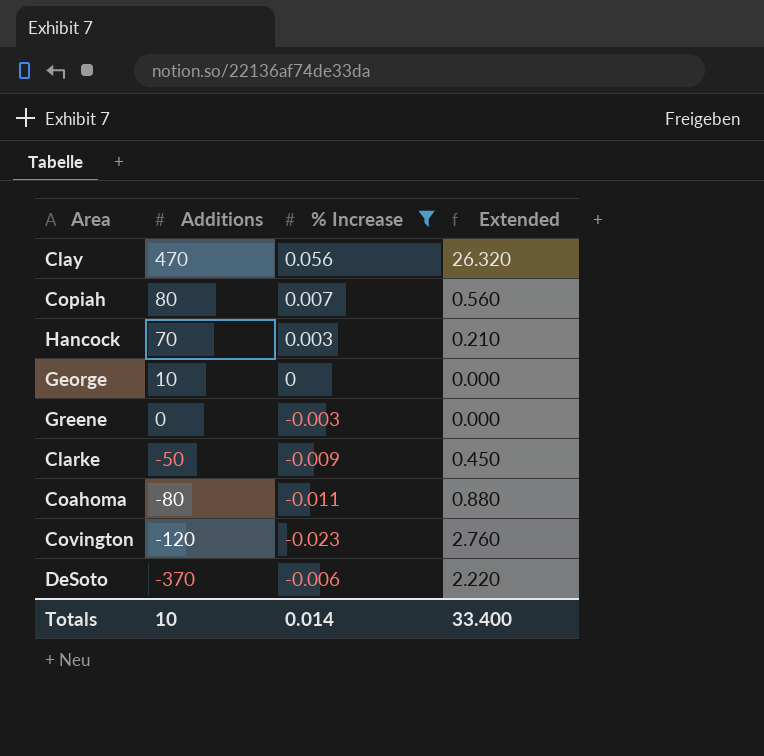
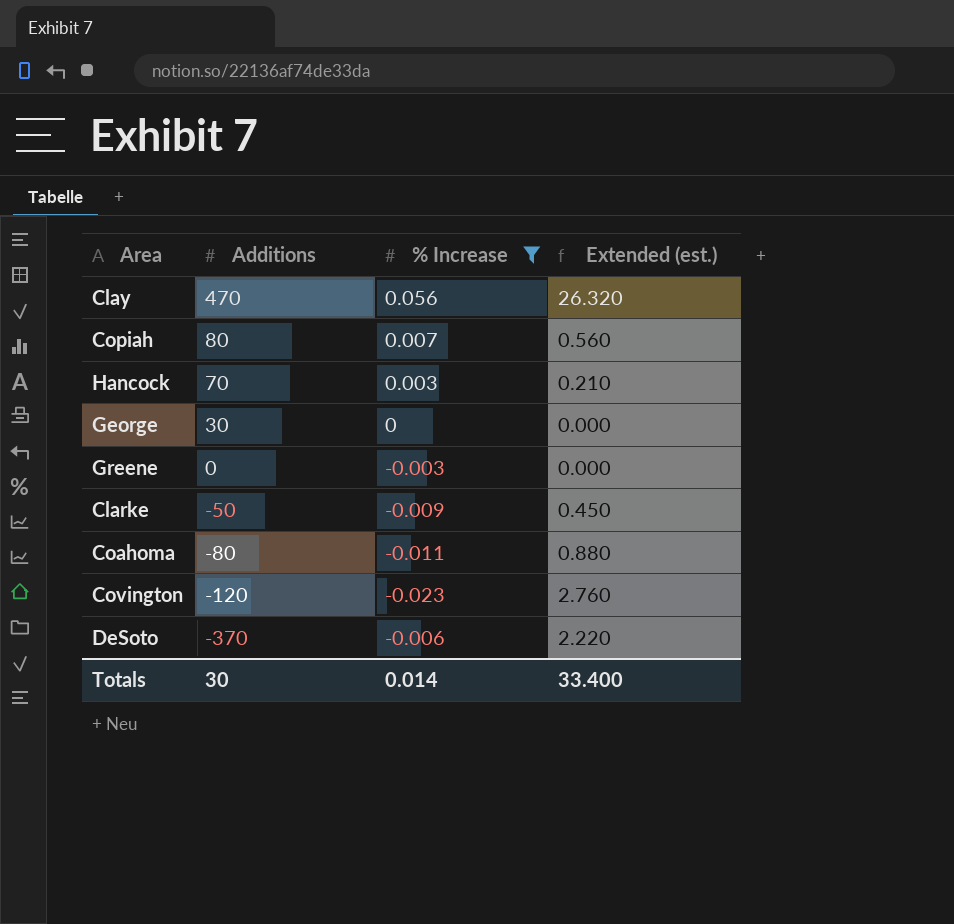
column name: Extended -> Extended (est.)
George | Additions: 10 -> 30
Totals | Additions: 10 -> 30

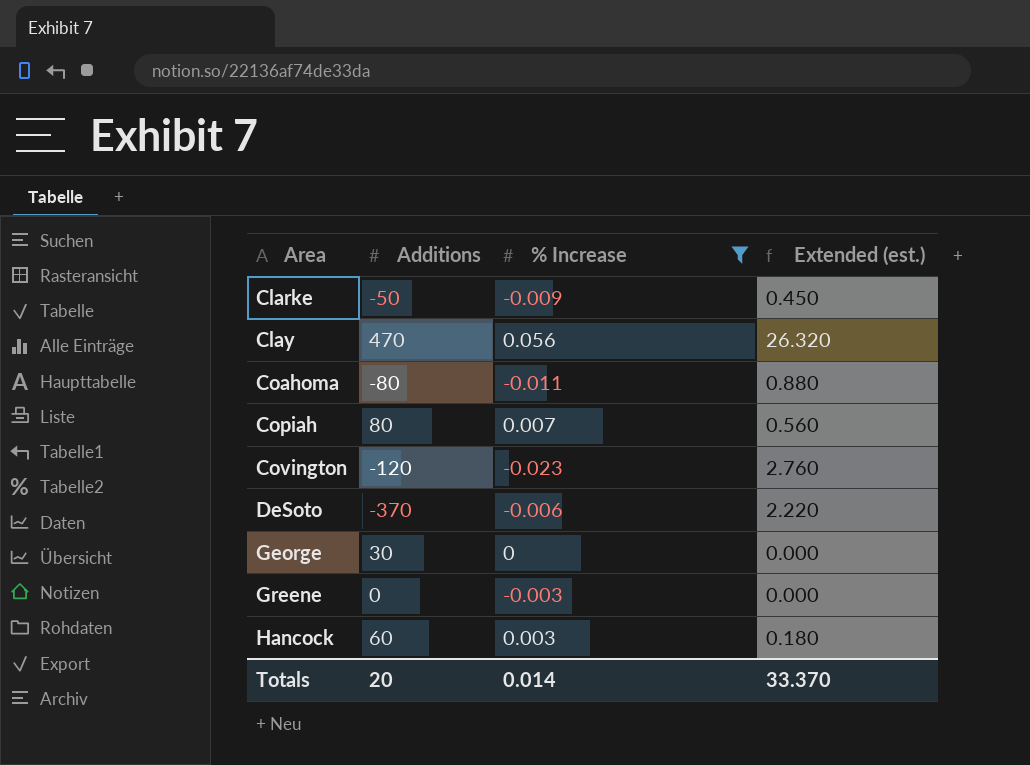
row order: Additions descending -> Area ascending
Hancock | Additions: 70 -> 60
Hancock | Extended (est.): 0.210 -> 0.180
Totals | Additions: 30 -> 20
Totals | Extended (est.): 33.400 -> 33.370

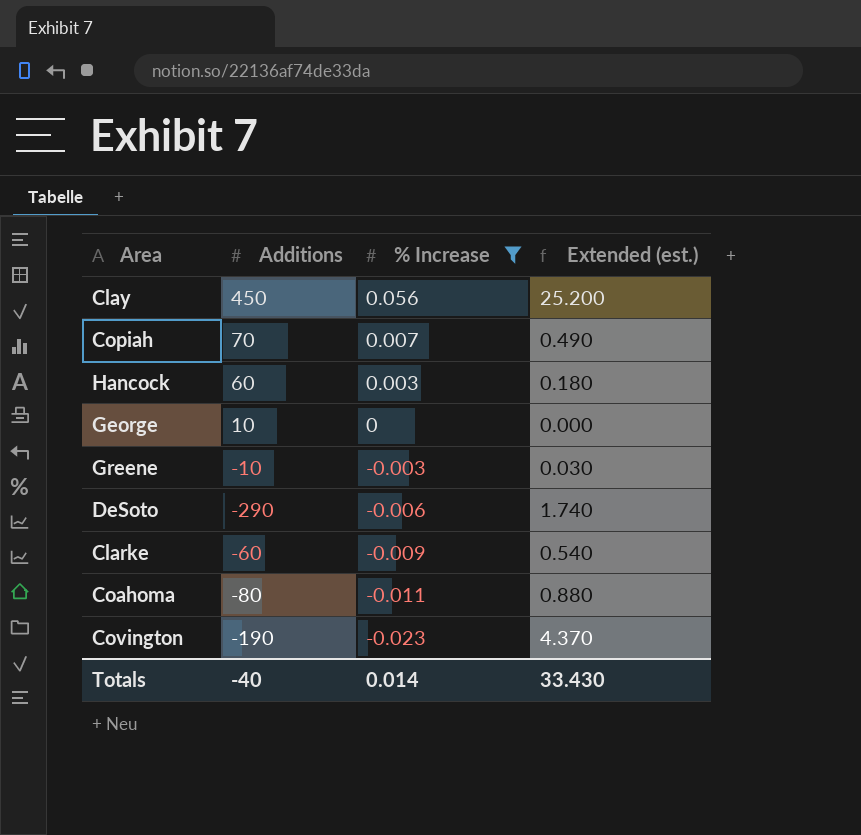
row order: Area ascending -> % Increase descending
Clay | Additions: 470 -> 450
Clay | Extended (est.): 26.320 -> 25.200
Copiah | Additions: 80 -> 70
Copiah | Extended (est.): 0.560 -> 0.490
George | Additions: 30 -> 10
Greene | Additions: 0 -> -10
Greene | Extended (est.): 0.000 -> 0.030
DeSoto | Additions: -370 -> -290
DeSoto | Extended (est.): 2.220 -> 1.740
Clarke | Additions: -50 -> -60
Clarke | Extended (est.): 0.450 -> 0.540
Covington | Additions: -120 -> -190
Covington | Extended (est.): 2.760 -> 4.370
Totals | Additions: 20 -> -40
Totals | Extended (est.): 33.370 -> 33.430

